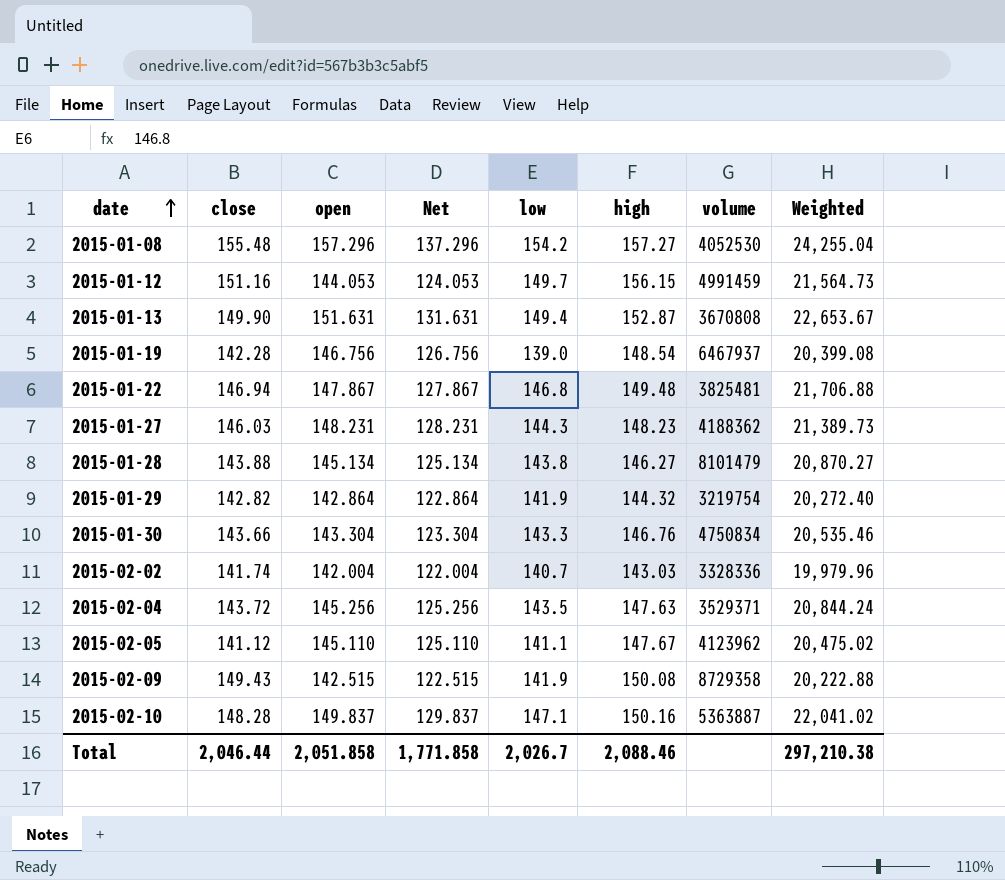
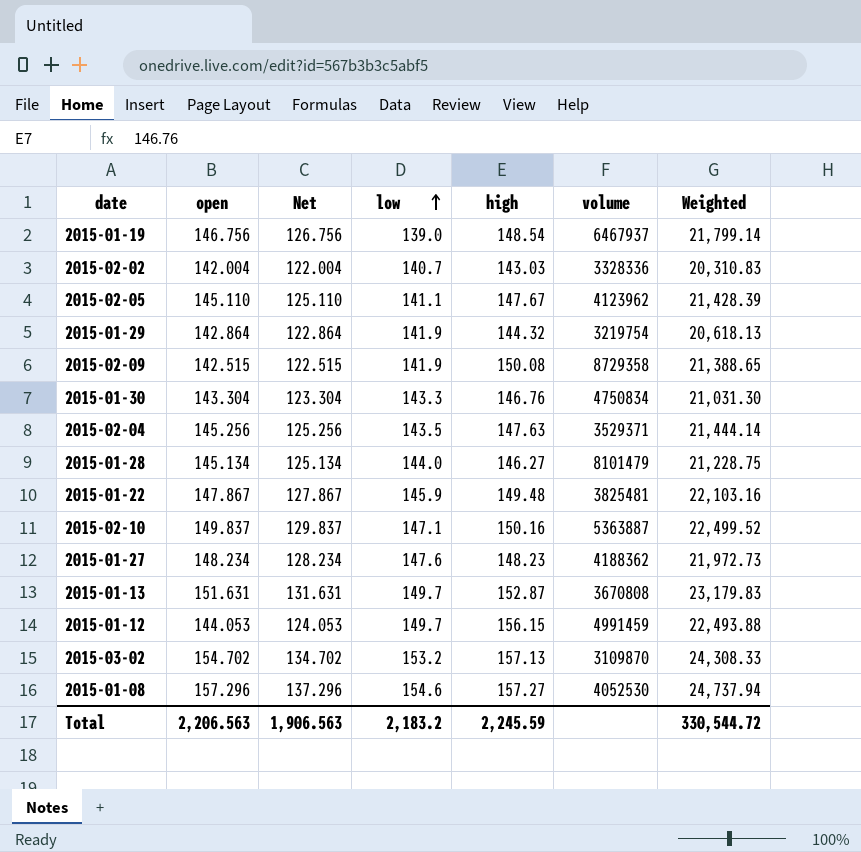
row order: date ascending -> low ascending
column close | position: 2 -> none
column Weighted | formula: [open] * [low] -> [open] * [high]
2015-01-28 | low: 143.8 -> 144.0
2015-01-22 | low: 146.8 -> 145.9
2015-01-27 | open: 148.231 -> 148.234
2015-01-27 | Net: 128.231 -> 128.234
2015-01-27 | low: 144.3 -> 147.6
2015-01-13 | low: 149.4 -> 149.7
row 2015-03-02: none -> 154.702 | 134.702 | 153.2 | 157.13 | 3109870 | 24,308.33
2015-01-08 | low: 154.2 -> 154.6
Total | open: 2,051.858 -> 2,206.563
Total | Net: 1,771.858 -> 1,906.563
Total | low: 2,026.7 -> 2,183.2
Total | high: 2,088.46 -> 2,245.59
Total | Weighted: 297,210.38 -> 330,544.72

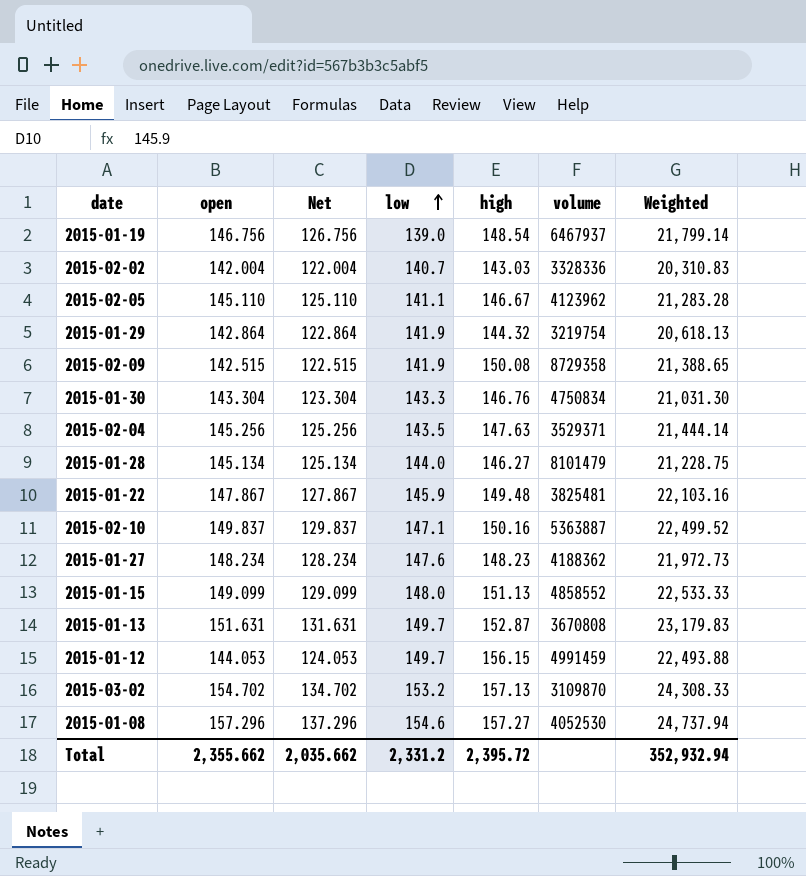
2015-02-05 | high: 147.67 -> 146.67
2015-02-05 | Weighted: 21,428.39 -> 21,283.28
row 2015-01-15: none -> 149.099 | 129.099 | 148.0 | 151.13 | 4858552 | 22,533.33
Total | open: 2,206.563 -> 2,355.662
Total | Net: 1,906.563 -> 2,035.662
Total | low: 2,183.2 -> 2,331.2
Total | high: 2,245.59 -> 2,395.72
Total | Weighted: 330,544.72 -> 352,932.94

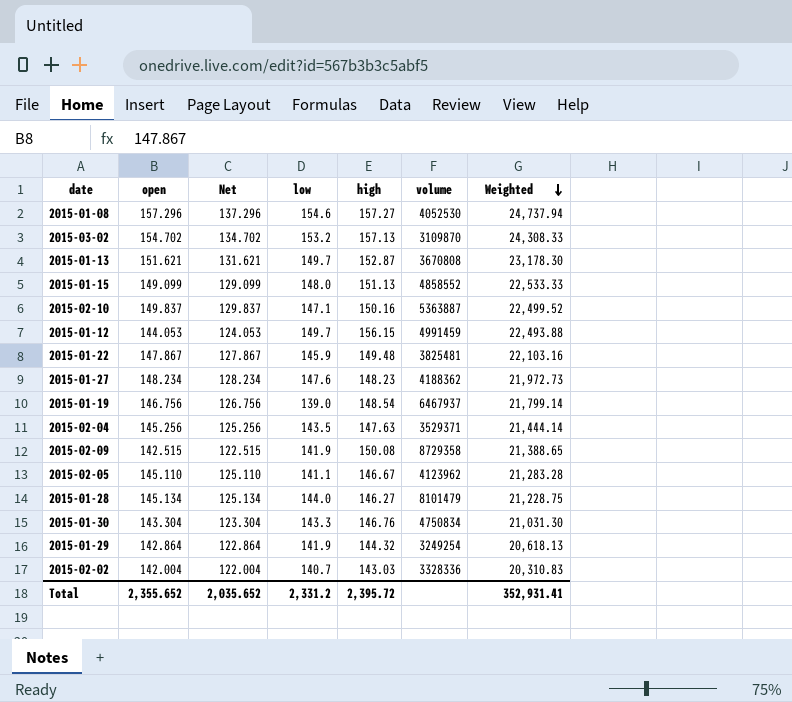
row order: low ascending -> Weighted descending
2015-01-13 | open: 151.631 -> 151.621
2015-01-13 | Net: 131.631 -> 131.621
2015-01-13 | Weighted: 23,179.83 -> 23,178.30
2015-01-29 | volume: 3219754 -> 3249254
Total | open: 2,355.662 -> 2,355.652
Total | Net: 2,035.662 -> 2,035.652
Total | Weighted: 352,932.94 -> 352,931.41

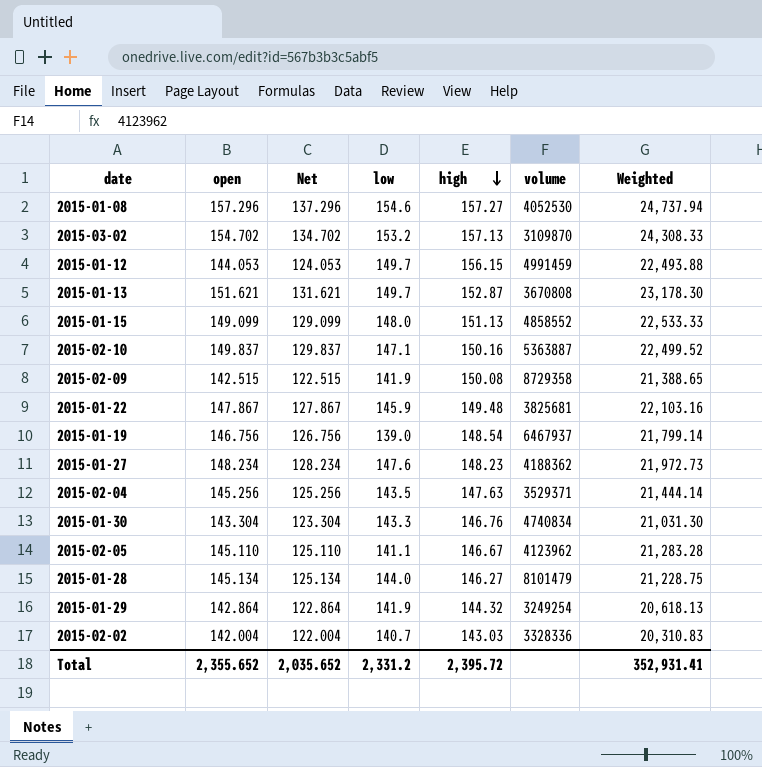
row order: Weighted descending -> high descending
2015-01-22 | volume: 3825481 -> 3825681
2015-01-30 | volume: 4750834 -> 4740834

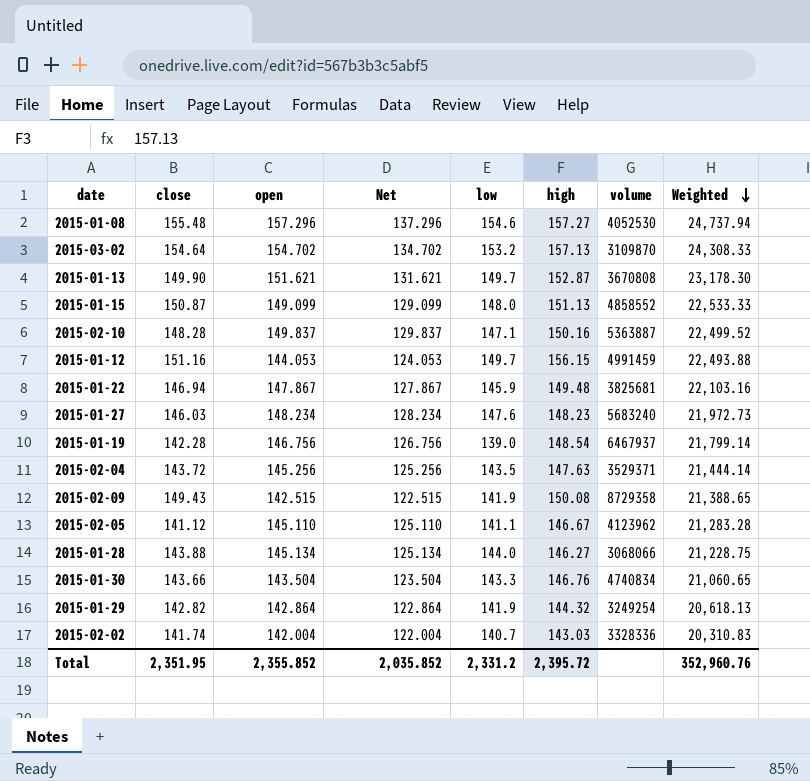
row order: high descending -> Weighted descending
column close | position: none -> 2
2015-01-27 | volume: 4188362 -> 5683240
2015-01-28 | volume: 8101479 -> 3068066
2015-01-30 | open: 143.304 -> 143.504
2015-01-30 | Net: 123.304 -> 123.504
2015-01-30 | Weighted: 21,031.30 -> 21,060.65
Total | open: 2,355.652 -> 2,355.852
Total | Net: 2,035.652 -> 2,035.852
Total | Weighted: 352,931.41 -> 352,960.76

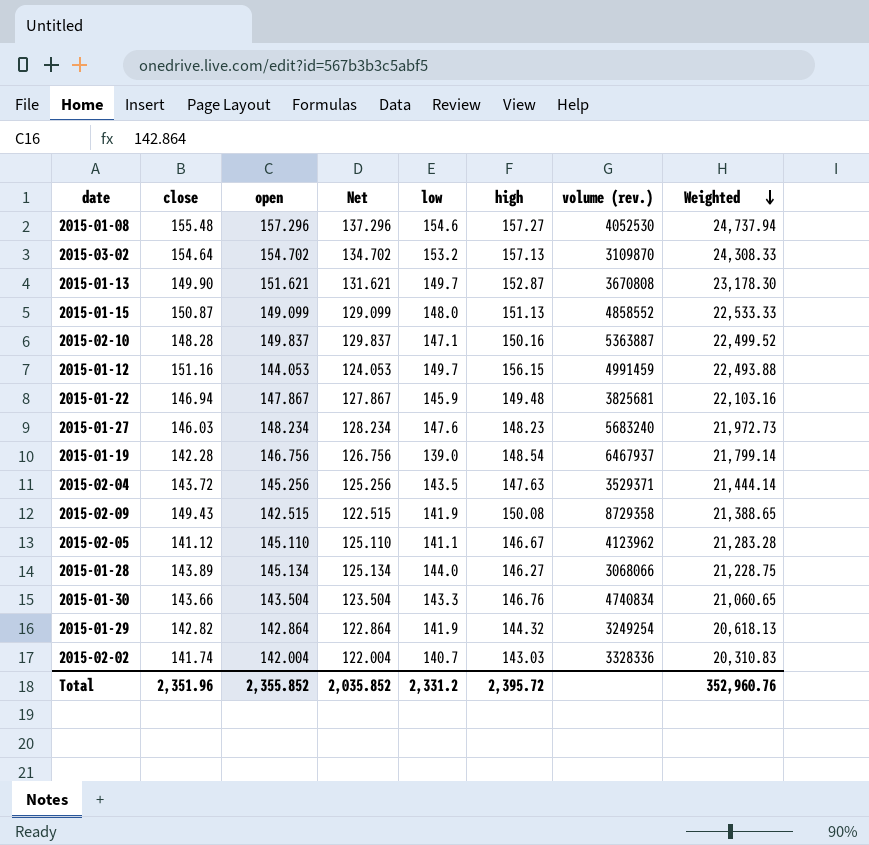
column name: volume -> volume (rev.)
2015-01-28 | close: 143.88 -> 143.89
Total | close: 2,351.95 -> 2,351.96

